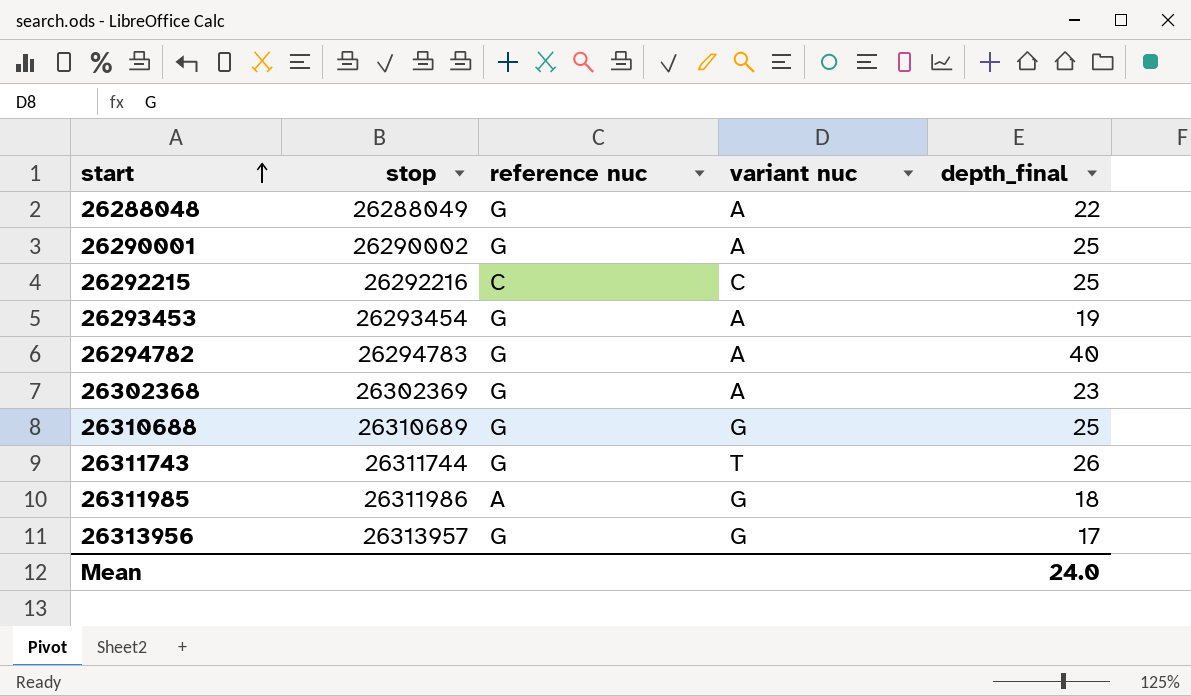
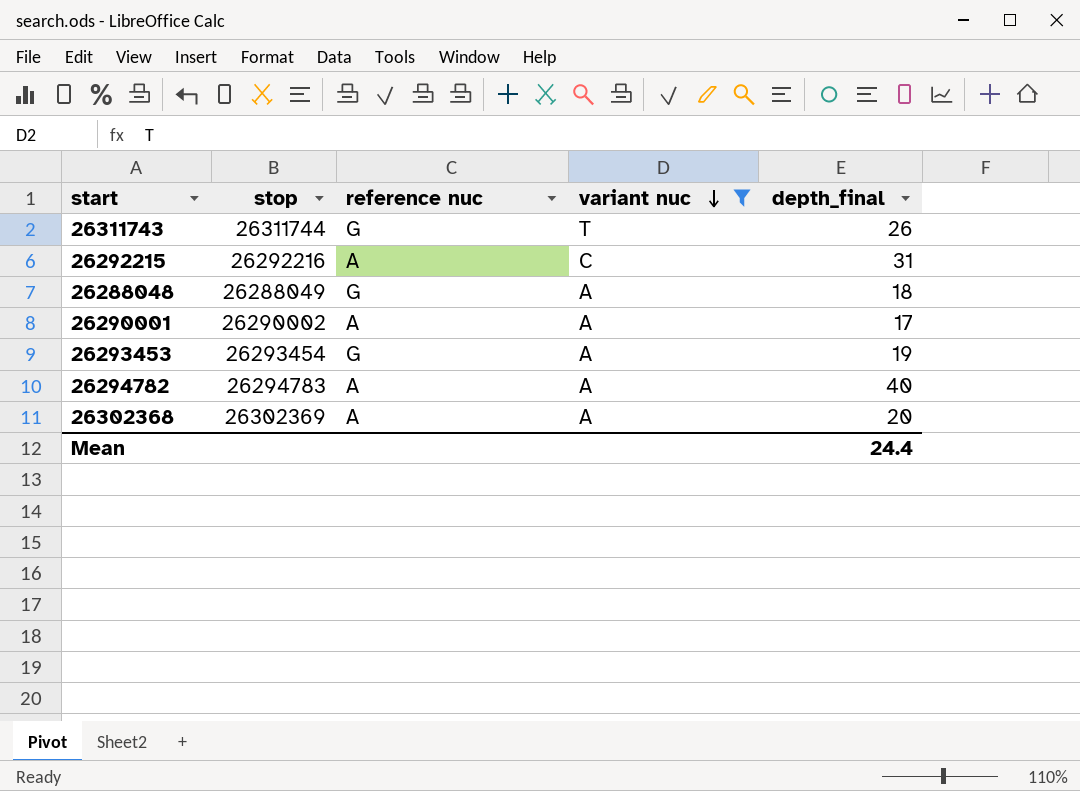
filter: none -> variant nuc != G
row order: start ascending -> variant nuc descending
26292215 | reference nuc: C -> A
26292215 | depth_final: 25 -> 31
26288048 | depth_final: 22 -> 18
26290001 | reference nuc: G -> A
26290001 | depth_final: 25 -> 17
26294782 | reference nuc: G -> A
26302368 | reference nuc: G -> A
26302368 | depth_final: 23 -> 20
Mean | depth_final: 24.0 -> 24.4

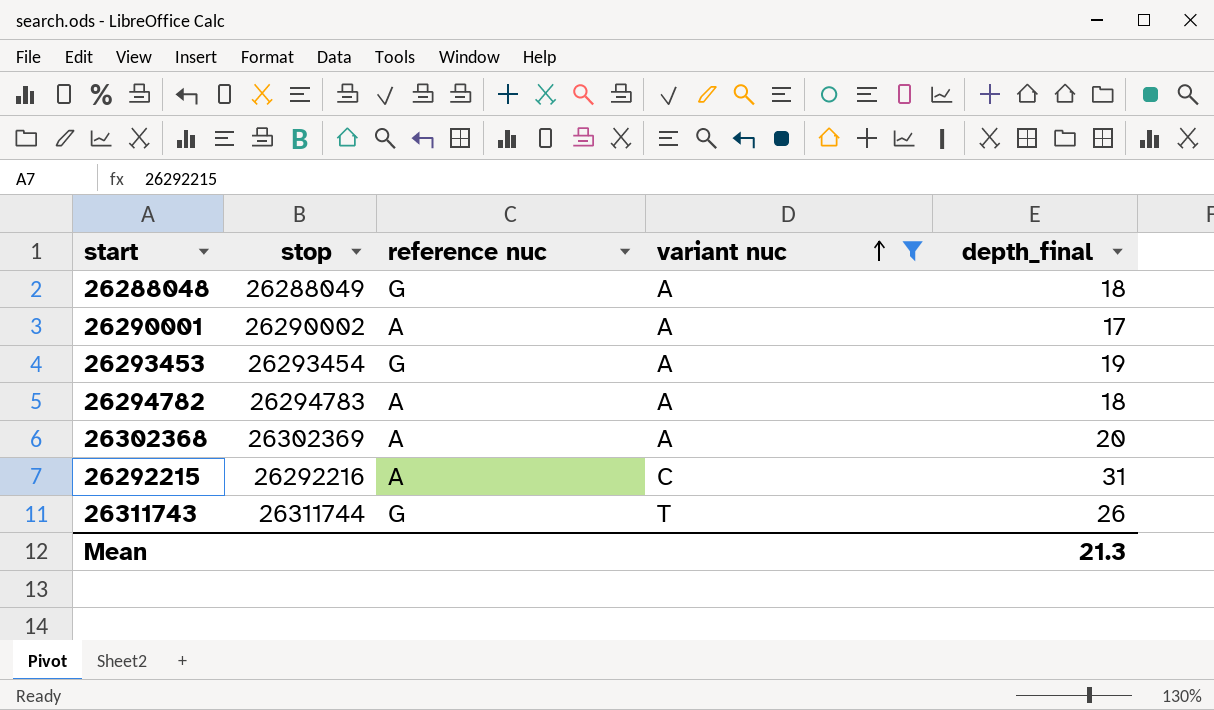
row order: variant nuc descending -> variant nuc ascending
26294782 | depth_final: 40 -> 18
Mean | depth_final: 24.4 -> 21.3

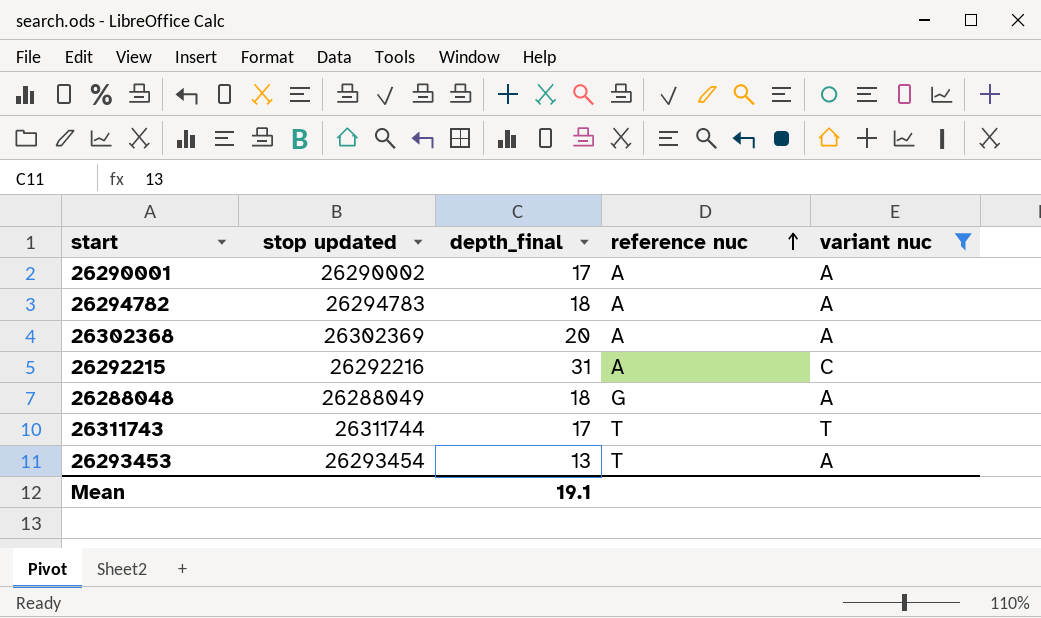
row order: variant nuc ascending -> reference nuc ascending
column name: stop -> stop updated
column depth_final | position: 5 -> 3
26311743 | depth_final: 26 -> 17
26311743 | reference nuc: G -> T
26293453 | depth_final: 19 -> 13
26293453 | reference nuc: G -> T
Mean | depth_final: 21.3 -> 19.1

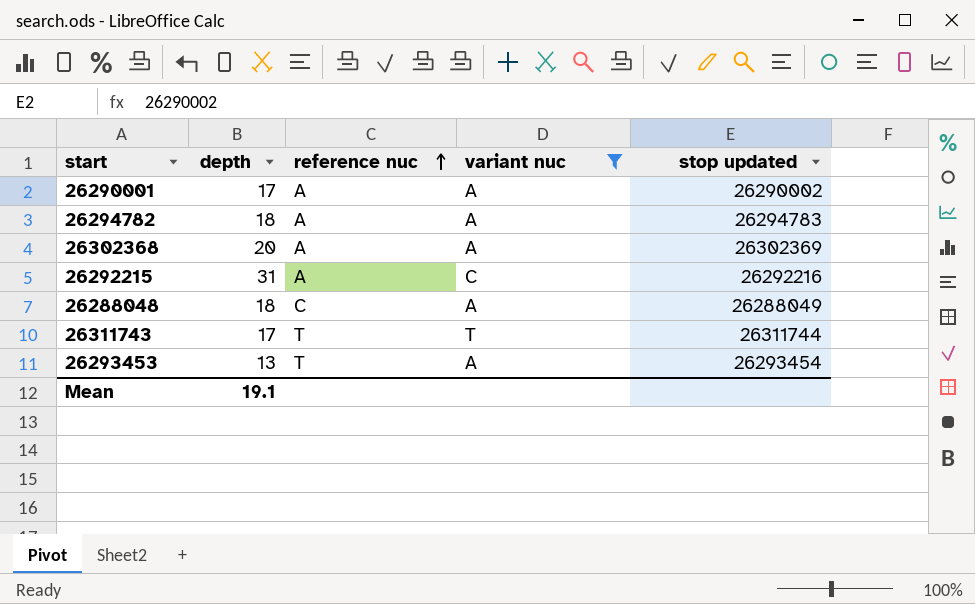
column name: depth_final -> depth
column stop updated | position: 2 -> 5
26288048 | reference nuc: G -> C

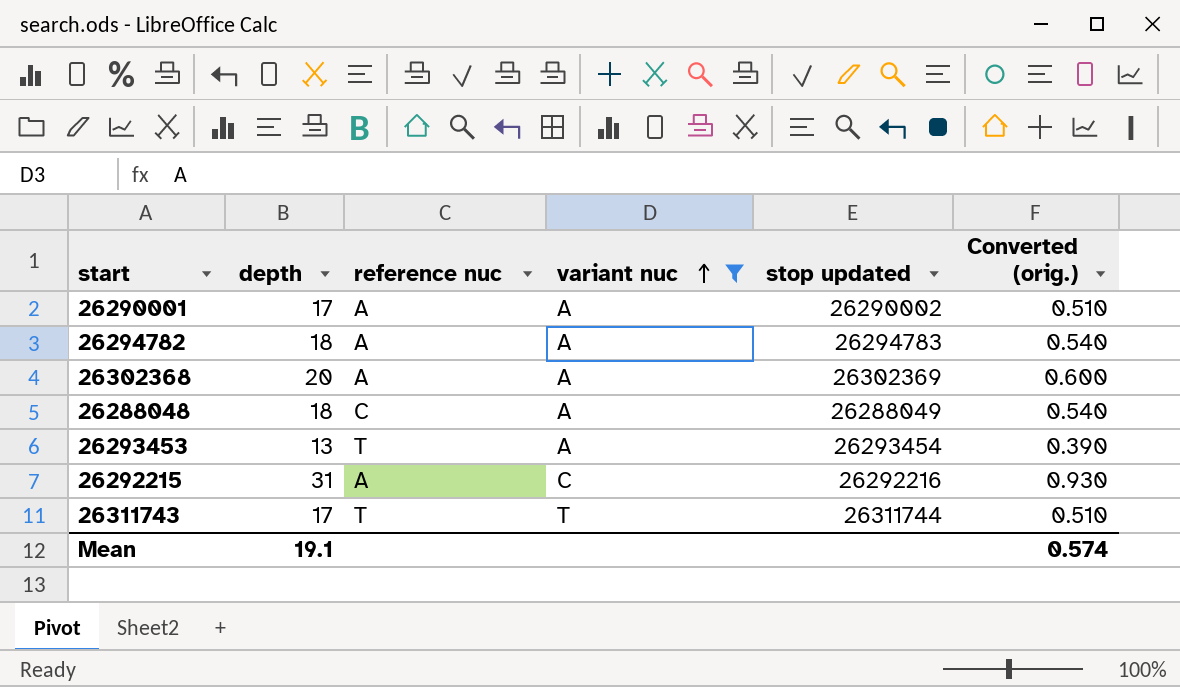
row order: reference nuc ascending -> variant nuc ascending
column Converted (orig.) | formula: none -> [depth] * 0.03

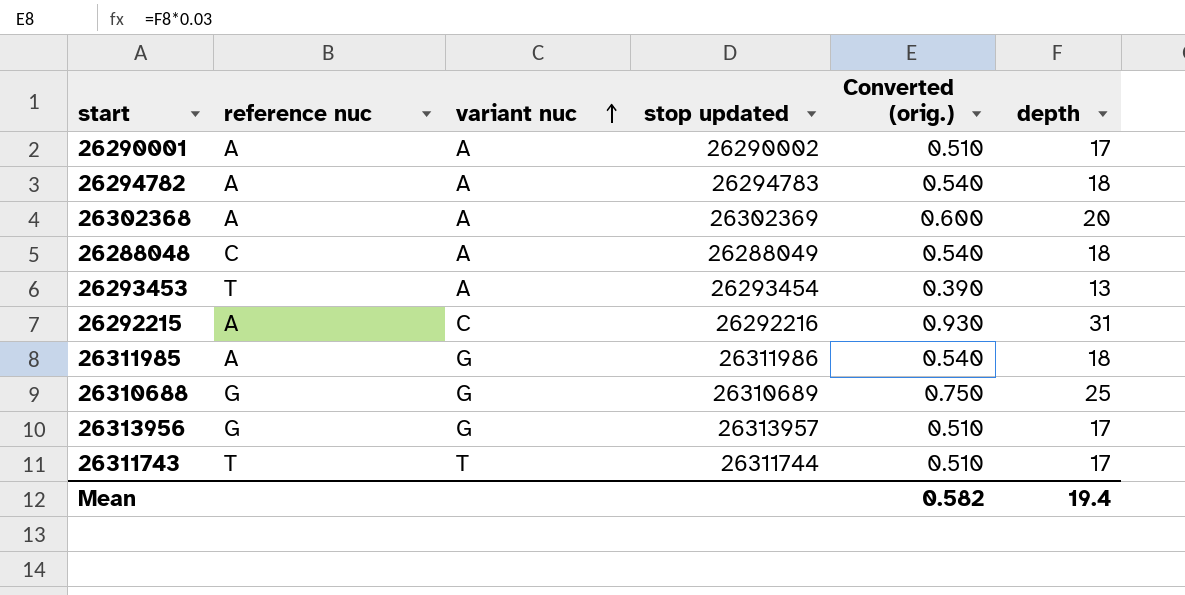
filter: variant nuc != G -> none
column depth | position: 2 -> 6
Mean | Converted (orig.): 0.574 -> 0.582
Mean | depth: 19.1 -> 19.4

